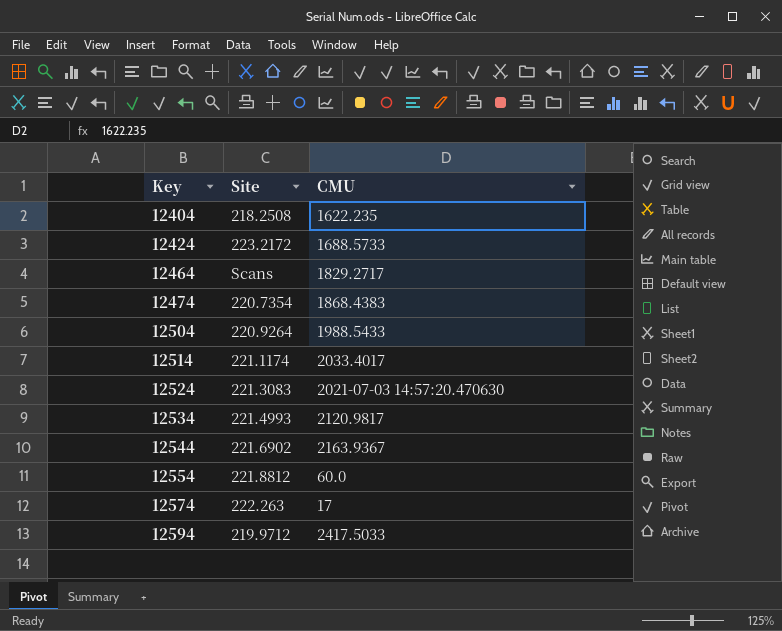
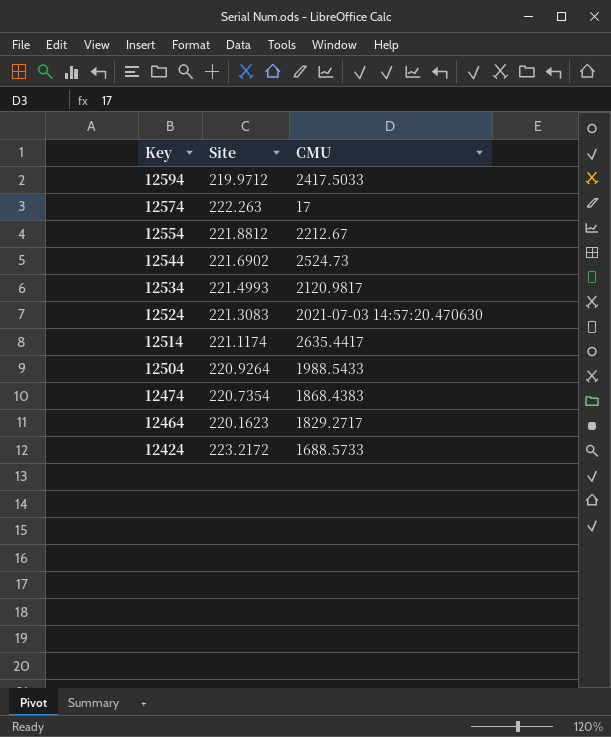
row order: Key ascending -> Key descending
row 12404: 218.2508 | 1622.235 -> none
12554 | CMU: 60.0 -> 2212.67
12544 | CMU: 2163.9367 -> 2524.73
12514 | CMU: 2033.4017 -> 2635.4417
12464 | Site: Scans -> 220.1623

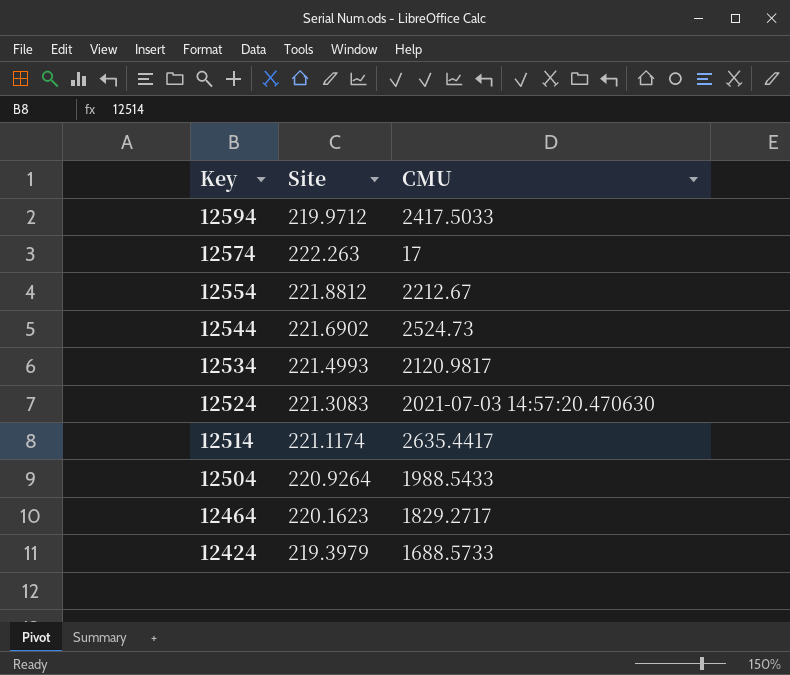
row 12474: 220.7354 | 1868.4383 -> none
12424 | Site: 223.2172 -> 219.3979

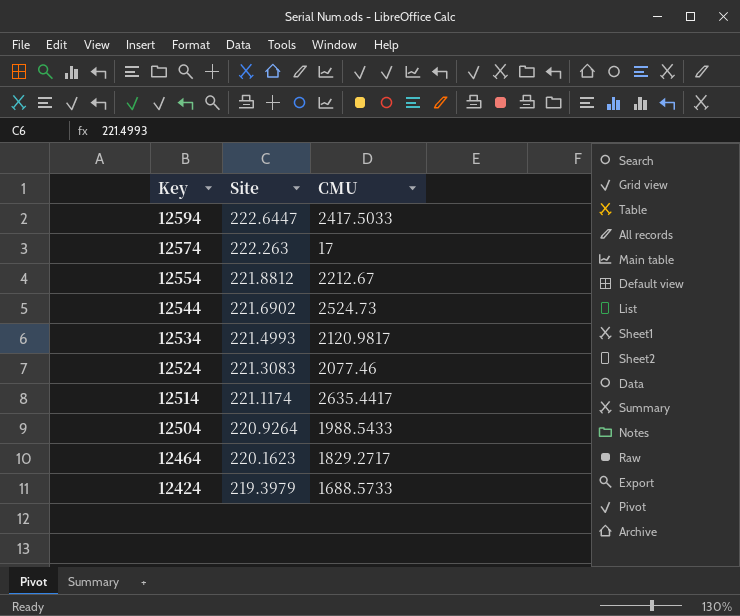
12594 | Site: 219.9712 -> 222.6447
12524 | CMU: 2021-07-03 14:57:20.470630 -> 2077.46

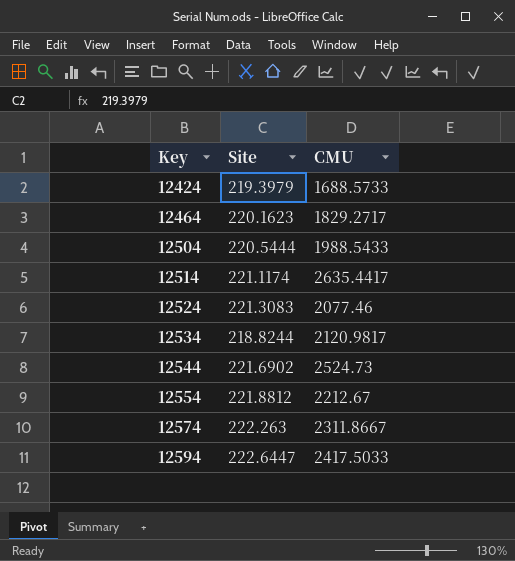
row order: Key descending -> Key ascending
12504 | Site: 220.9264 -> 220.5444
12534 | Site: 221.4993 -> 218.8244
12574 | CMU: 17 -> 2311.8667

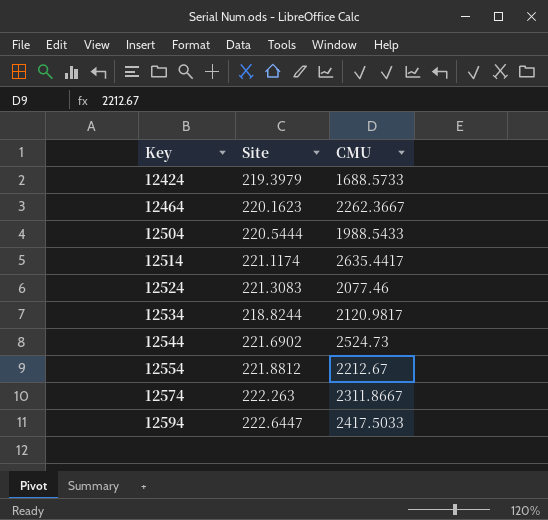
12464 | CMU: 1829.2717 -> 2262.3667

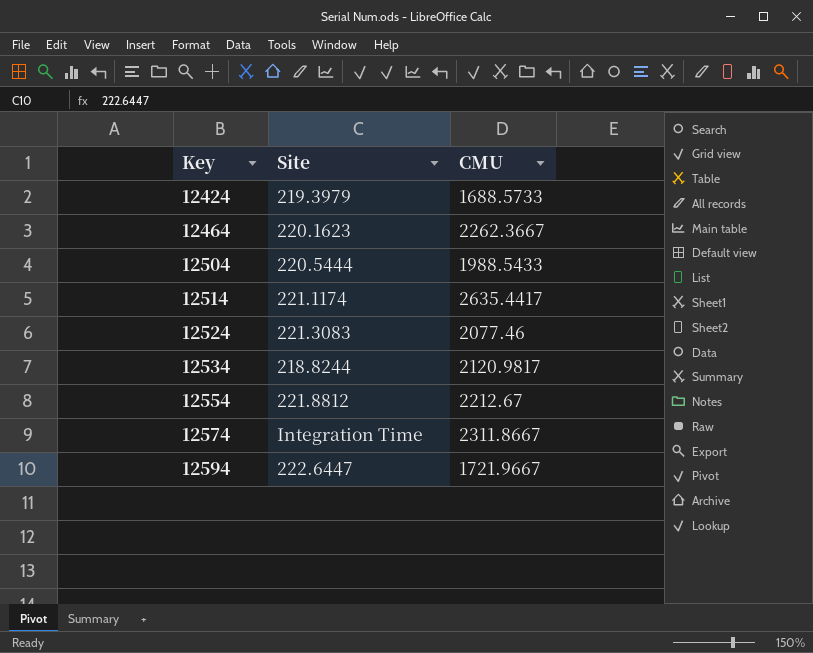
row 12544: 221.6902 | 2524.73 -> none
12574 | Site: 222.263 -> Integration Time
12594 | CMU: 2417.5033 -> 1721.9667

